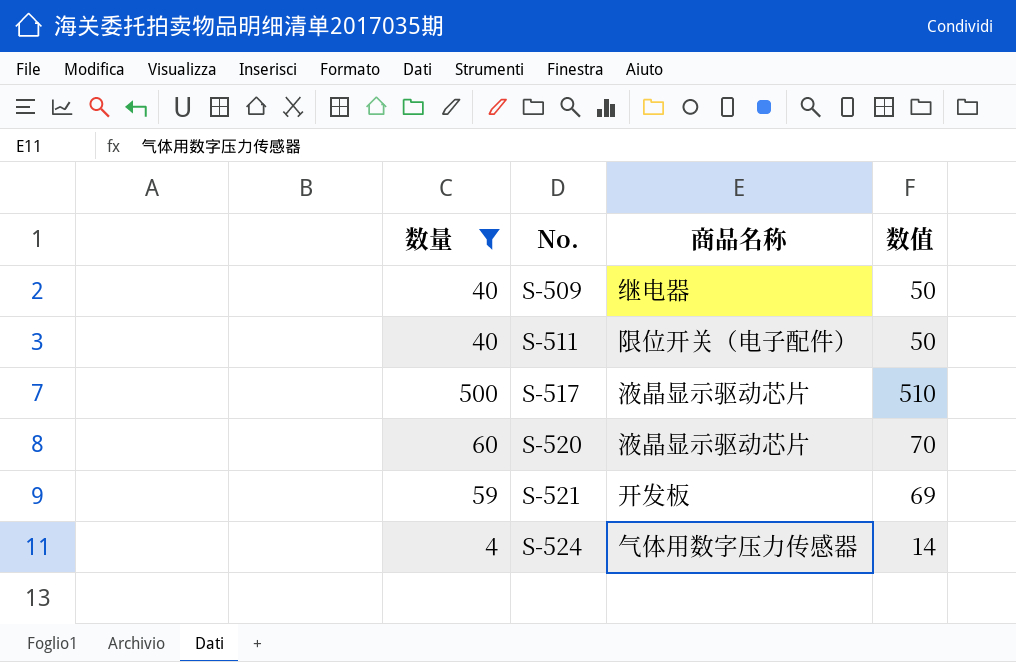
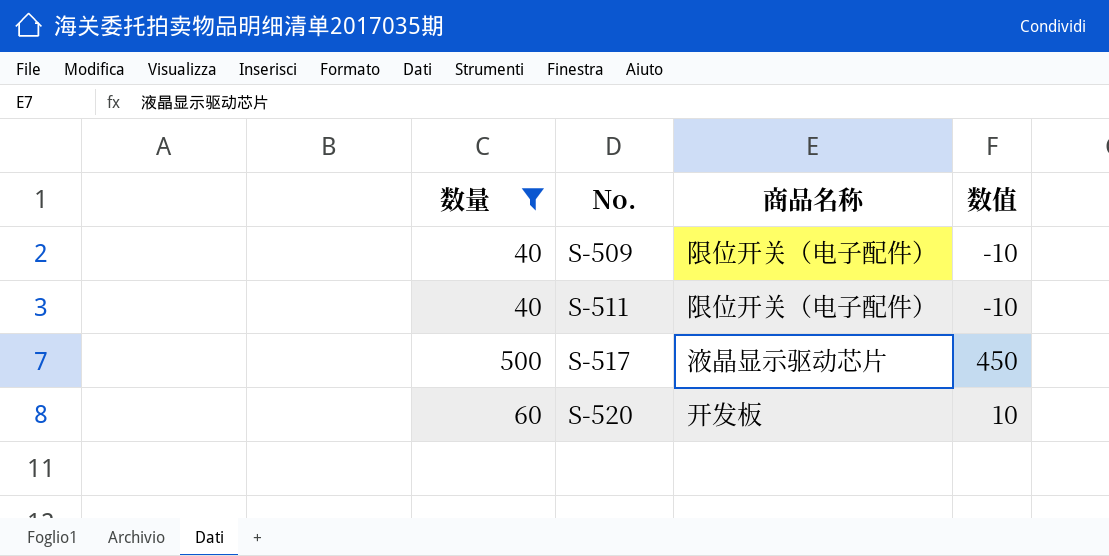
column 数值 | formula: [数量] + 10 -> [数量] - 50
row S-521: 59 | 开发板 | 69 -> none
row S-524: 4 | 气体用数字压力传感器 | 14 -> none
S-509 | 商品名称: 继电器 -> 限位开关（电子配件）
S-520 | 商品名称: 液晶显示驱动芯片 -> 开发板

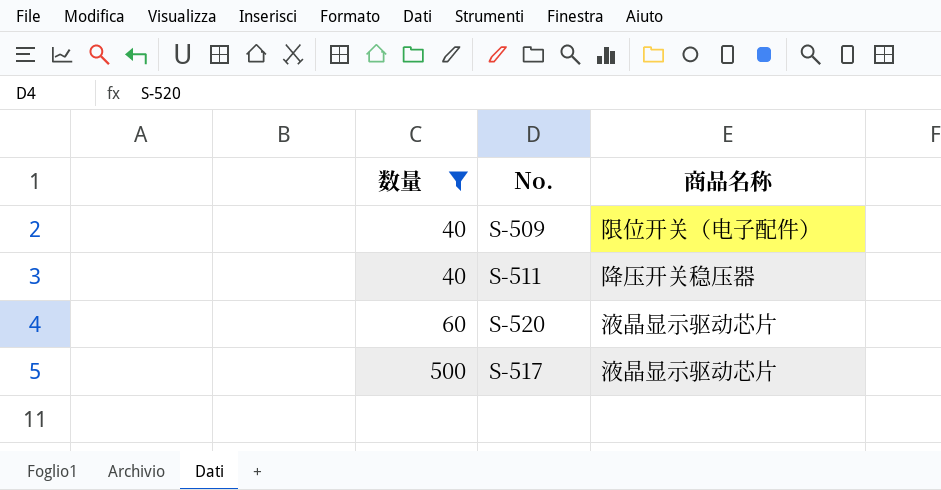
row order: No. ascending -> 数量 ascending
column 数值 | formula: [数量] - 50 -> none
S-511 | 商品名称: 限位开关（电子配件） -> 降压开关稳压器
S-520 | 商品名称: 开发板 -> 液晶显示驱动芯片

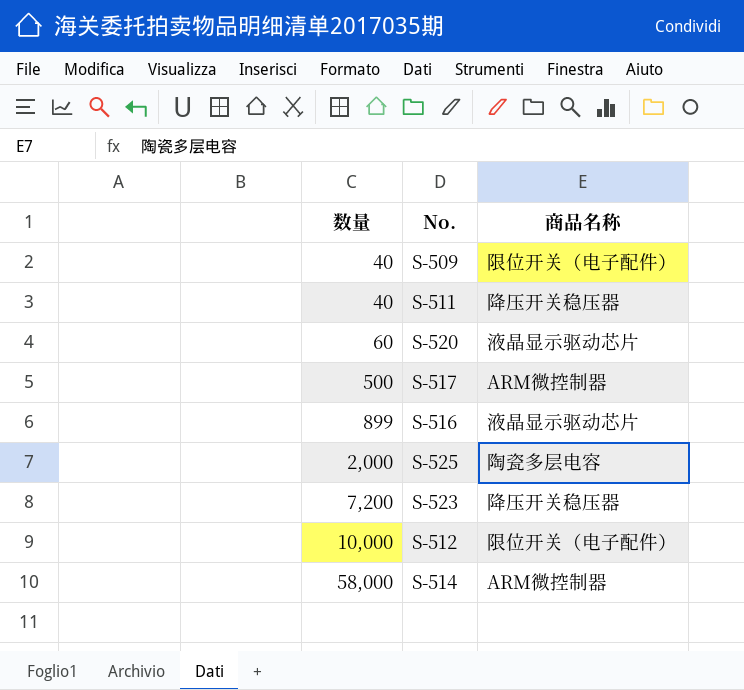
filter: 数量 <= 500 -> none
S-517 | 商品名称: 液晶显示驱动芯片 -> ARM微控制器

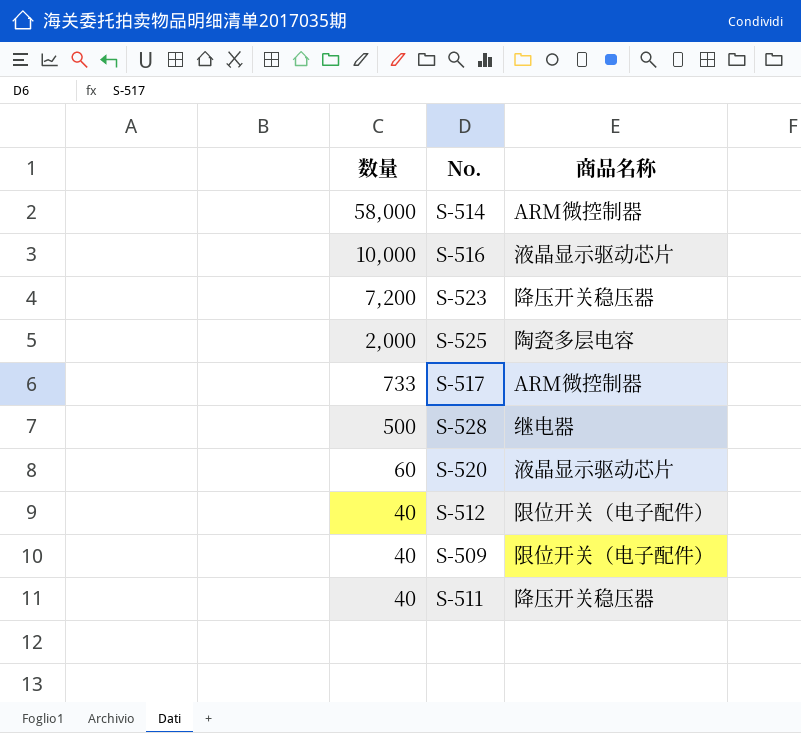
row order: 数量 ascending -> 数量 descending
S-516 | 数量: 899 -> 10,000
S-517 | 数量: 500 -> 733
row S-528: none -> 500 | 继电器
S-512 | 数量: 10,000 -> 40

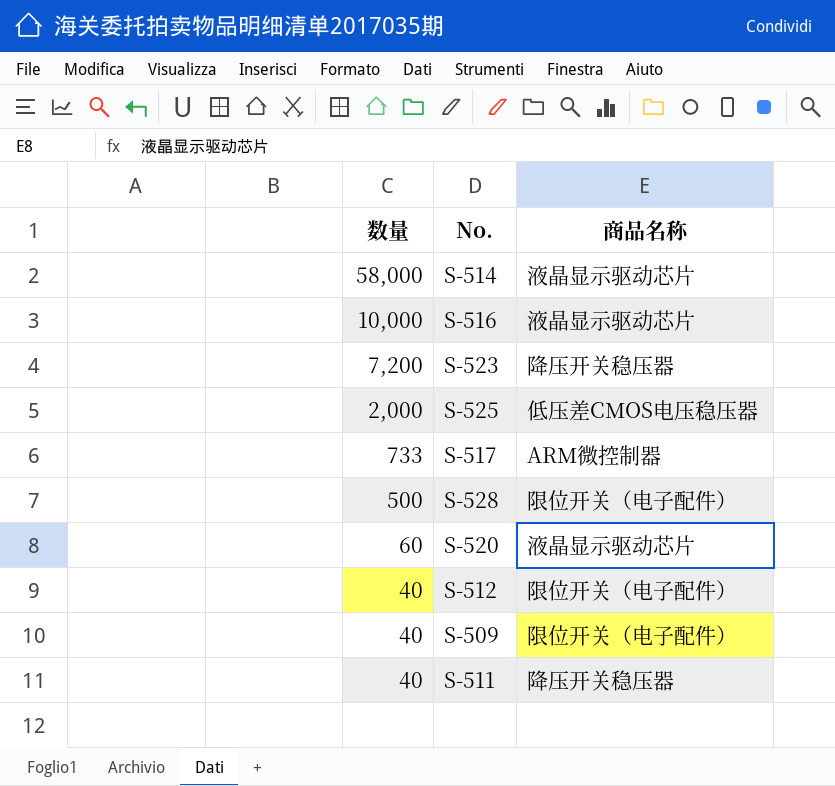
S-514 | 商品名称: ARM微控制器 -> 液晶显示驱动芯片
S-525 | 商品名称: 陶瓷多层电容 -> 低压差CMOS电压稳压器
S-528 | 商品名称: 继电器 -> 限位开关（电子配件）

